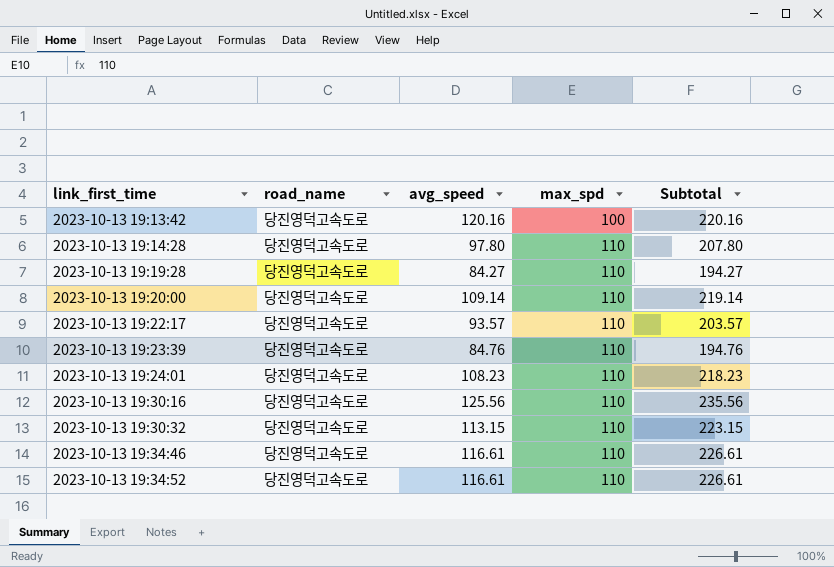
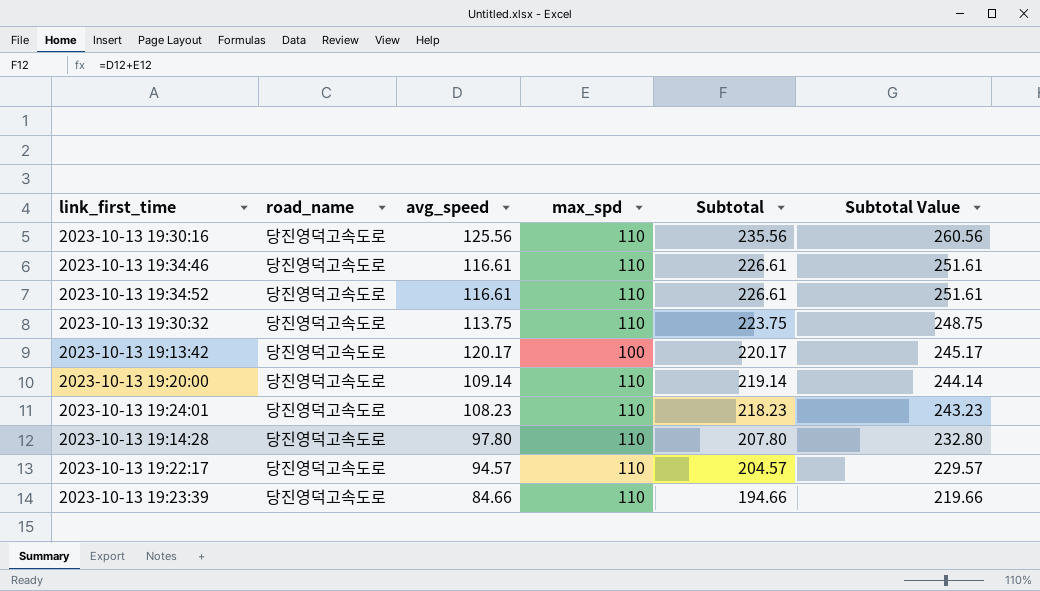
row order: link_first_time ascending -> Subtotal descending
column Subtotal Value | formula: none -> [Subtotal] + 25
row 2023-10-13 19:19:28: 당진영덕고속도로 | 84.27 | 110 | 194.27 -> none
2023-10-13 19:30:32 | avg_speed: 113.15 -> 113.75
2023-10-13 19:30:32 | Subtotal: 223.15 -> 223.75
2023-10-13 19:13:42 | avg_speed: 120.16 -> 120.17
2023-10-13 19:13:42 | Subtotal: 220.16 -> 220.17
2023-10-13 19:22:17 | avg_speed: 93.57 -> 94.57
2023-10-13 19:22:17 | Subtotal: 203.57 -> 204.57
2023-10-13 19:23:39 | avg_speed: 84.76 -> 84.66
2023-10-13 19:23:39 | Subtotal: 194.76 -> 194.66

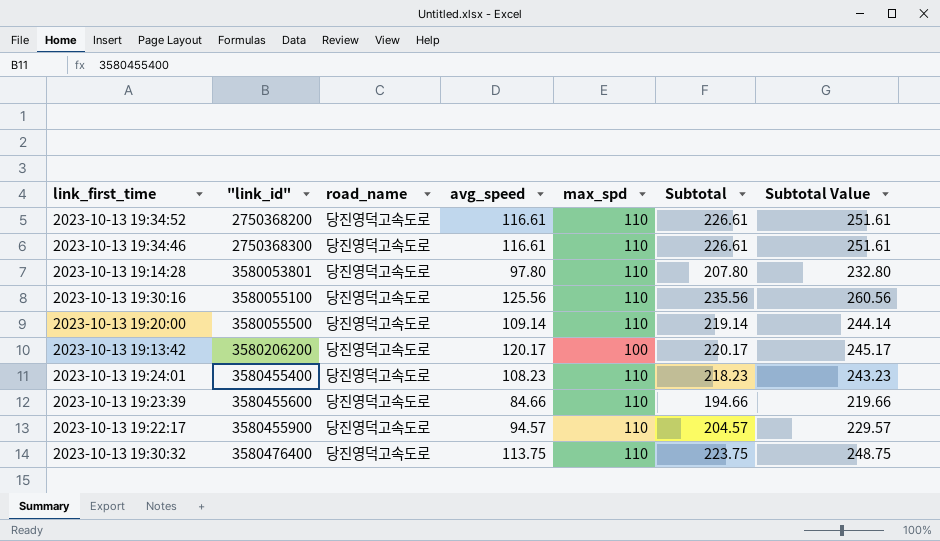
row order: Subtotal descending -> "link_id" ascending
column "link_id" | position: none -> 2

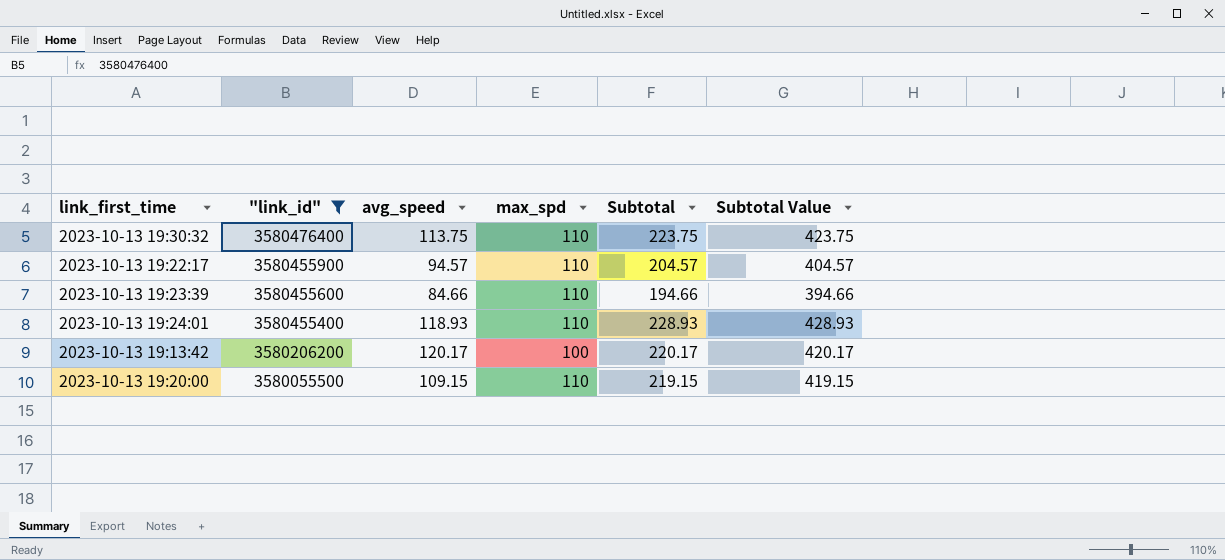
filter: none -> "link_id" >= 3580055500
row order: "link_id" ascending -> "link_id" descending
column road_name | position: 3 -> none
column Subtotal Value | formula: [Subtotal] + 25 -> [Subtotal] + 200
2023-10-13 19:24:01 | avg_speed: 108.23 -> 118.93
2023-10-13 19:24:01 | Subtotal: 218.23 -> 228.93
2023-10-13 19:20:00 | avg_speed: 109.14 -> 109.15
2023-10-13 19:20:00 | Subtotal: 219.14 -> 219.15

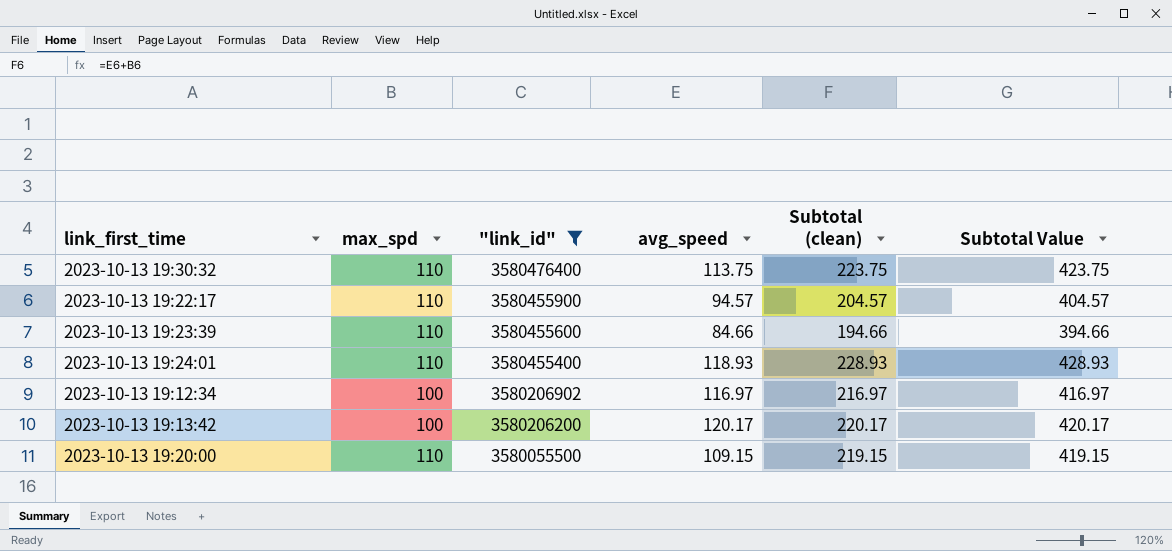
column max_spd | position: 4 -> 2
column name: Subtotal -> Subtotal (clean)
row 2023-10-13 19:12:34: none -> 100 | 3580206902 | 116.97 | 216.97 | 416.97

